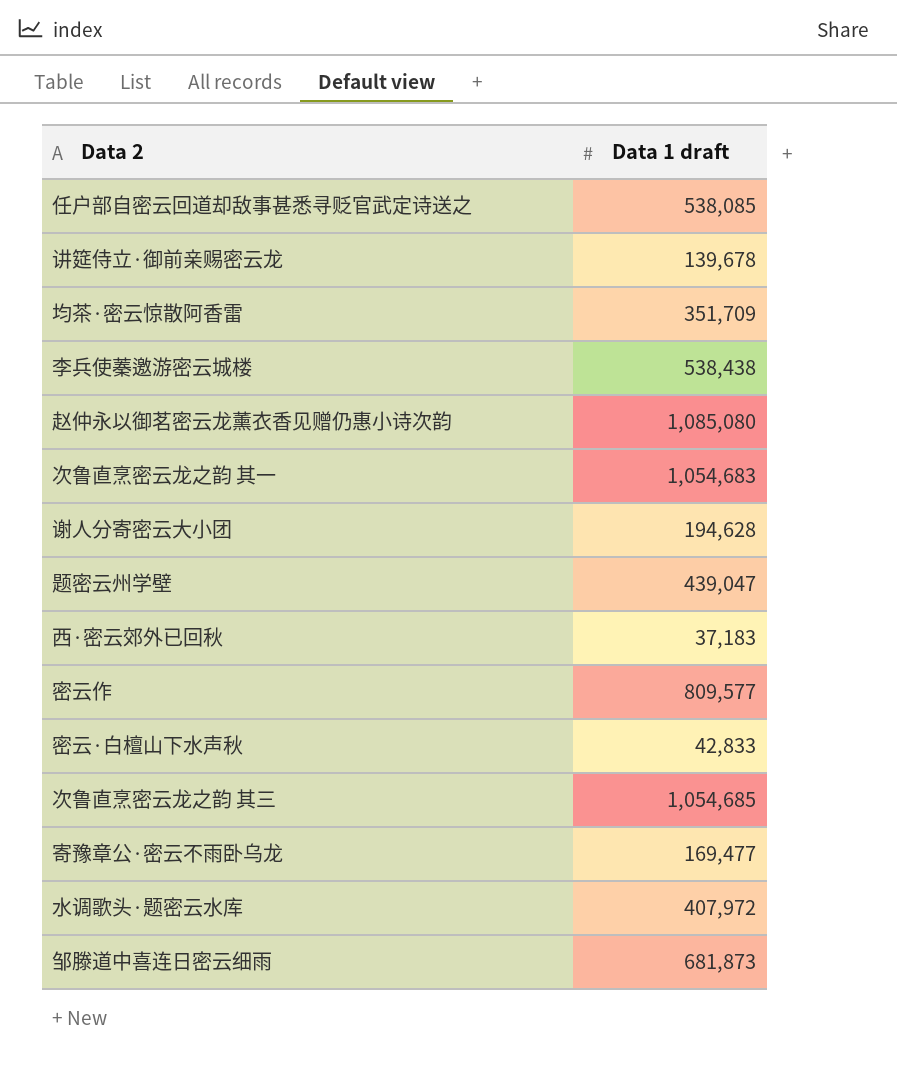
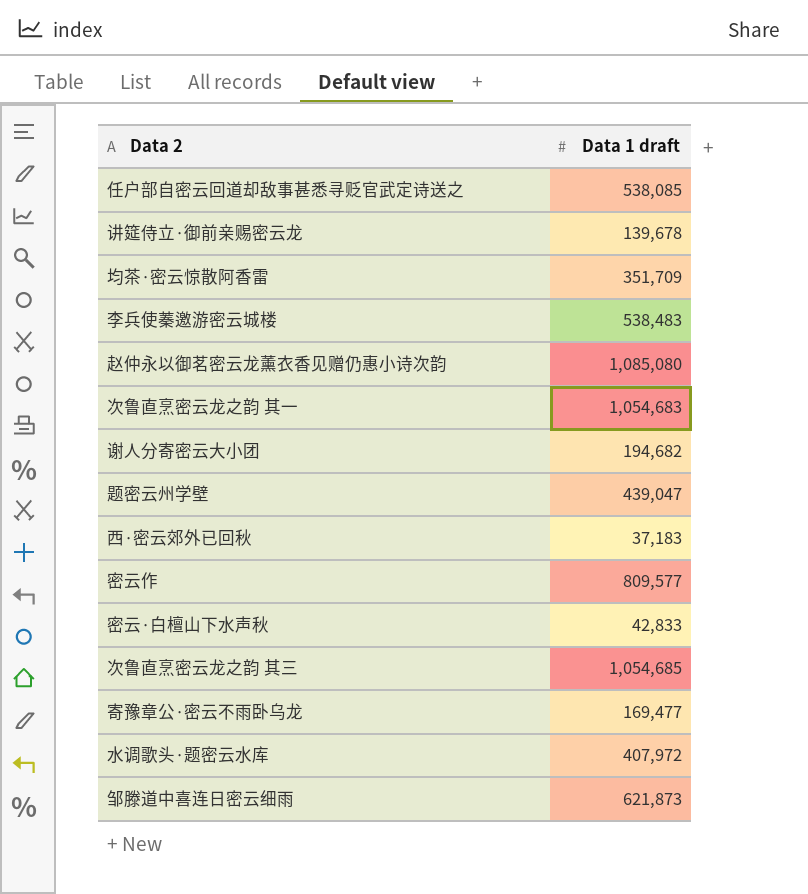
李兵使蓁邀游密云城楼 | Data 1 draft: 538,438 -> 538,483
谢人分寄密云大小团 | Data 1 draft: 194,628 -> 194,682
邹滕道中喜连日密云细雨 | Data 1 draft: 681,873 -> 621,873

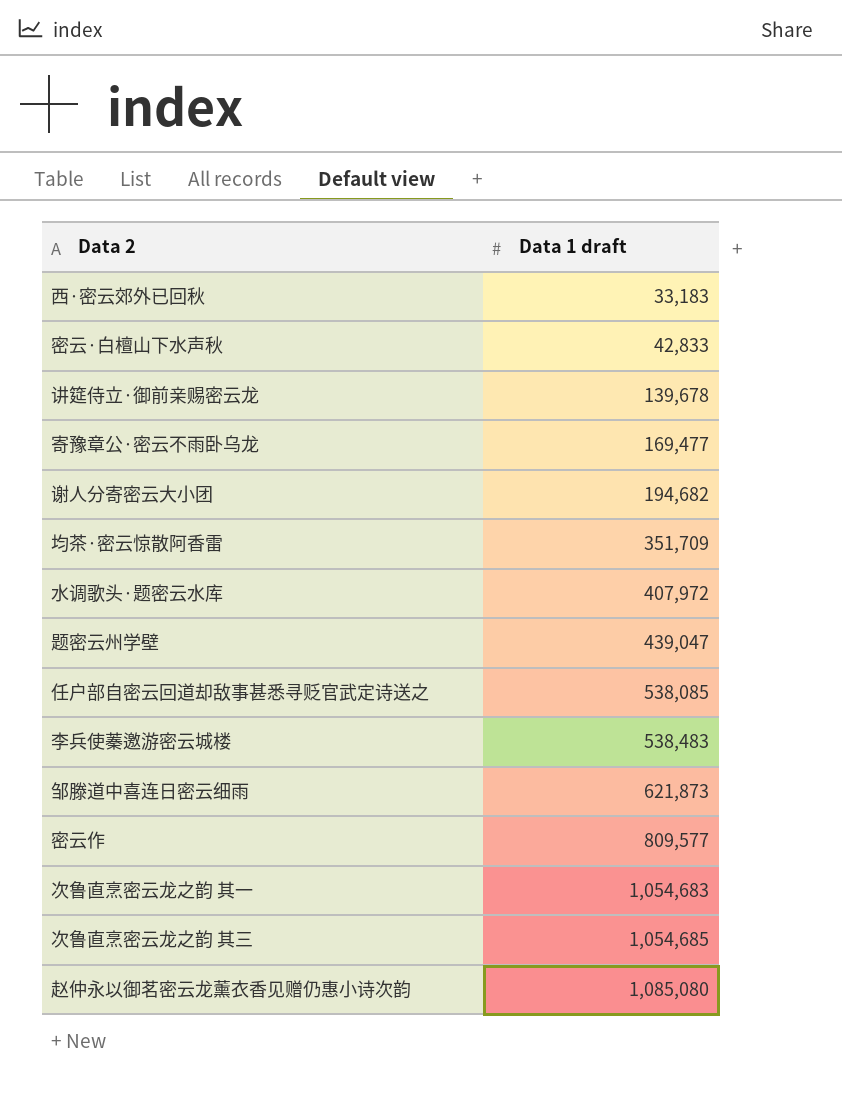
row order: none -> Data 1 draft ascending
西·密云郊外已回秋 | Data 1 draft: 37,183 -> 33,183

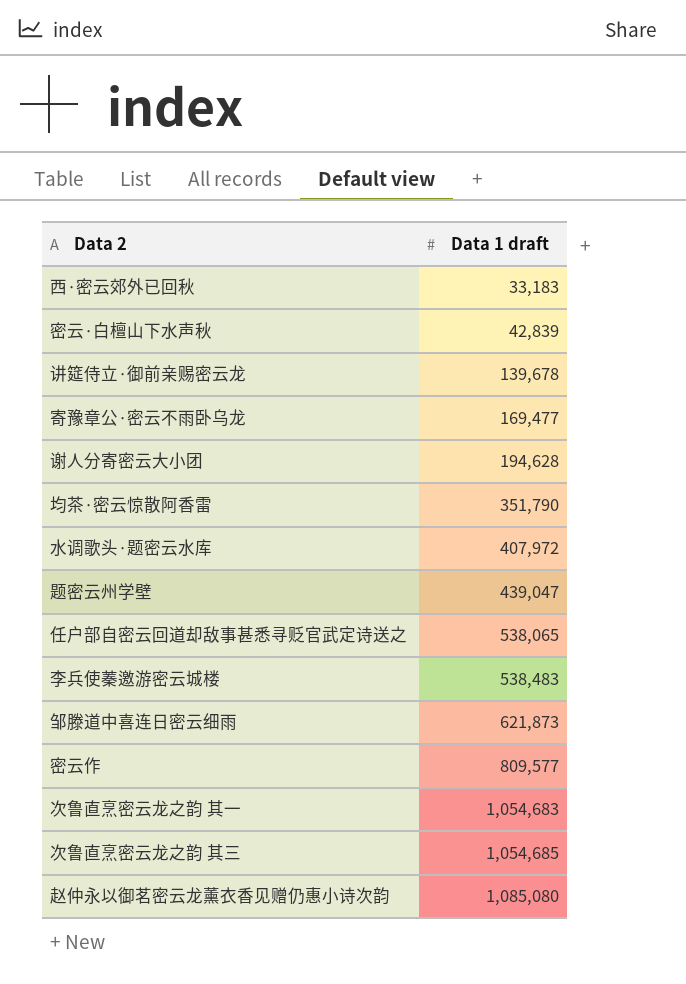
密云·白檀山下水声秋 | Data 1 draft: 42,833 -> 42,839
谢人分寄密云大小团 | Data 1 draft: 194,682 -> 194,628
均茶·密云惊散阿香雷 | Data 1 draft: 351,709 -> 351,790
任户部自密云回道却敌事甚悉寻贬官武定诗送之 | Data 1 draft: 538,085 -> 538,065

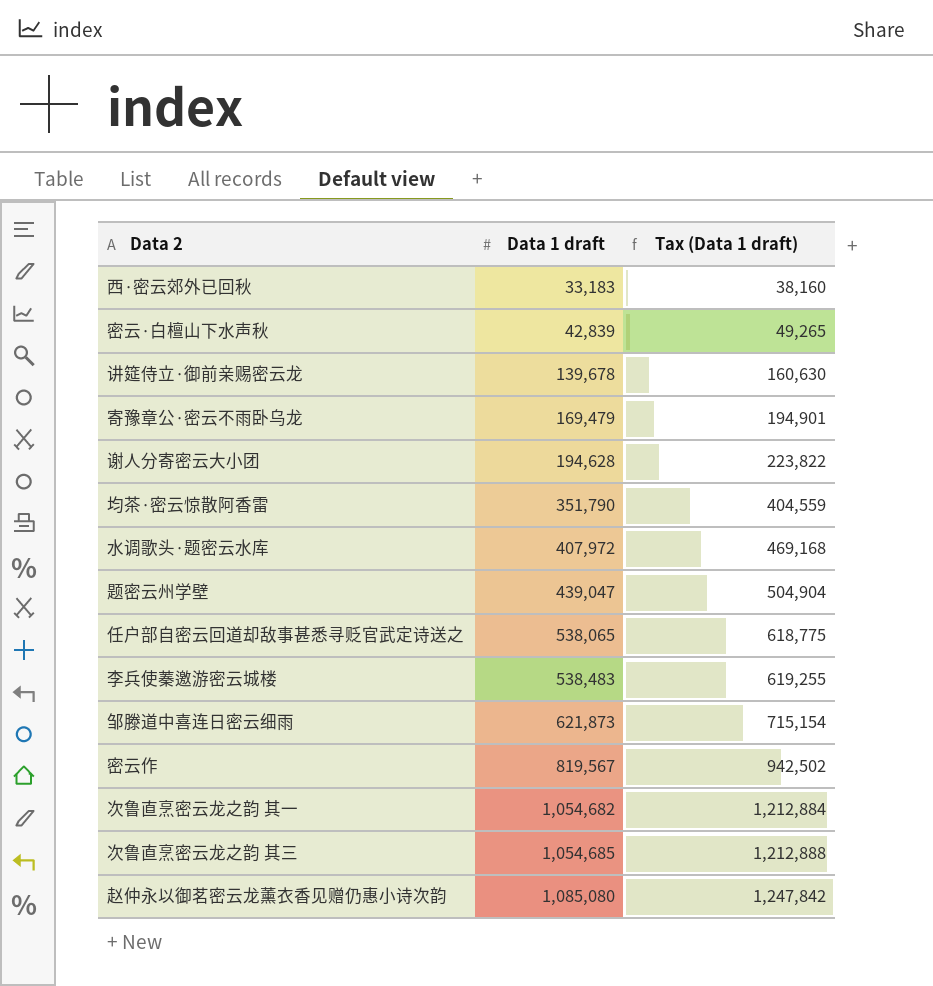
column Tax (Data 1 draft) | formula: none -> [Data 1 draft] * 1.15
寄豫章公·密云不雨卧乌龙 | Data 1 draft: 169,477 -> 169,479
密云作 | Data 1 draft: 809,577 -> 819,567
次鲁直烹密云龙之韵 其一 | Data 1 draft: 1,054,683 -> 1,054,682

